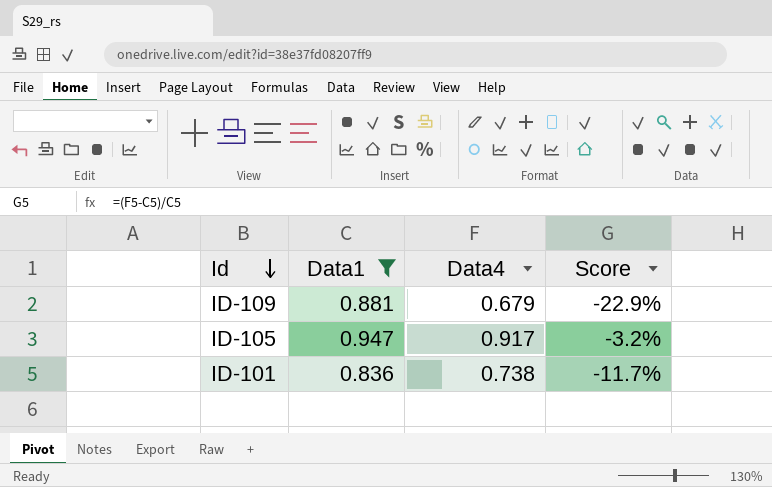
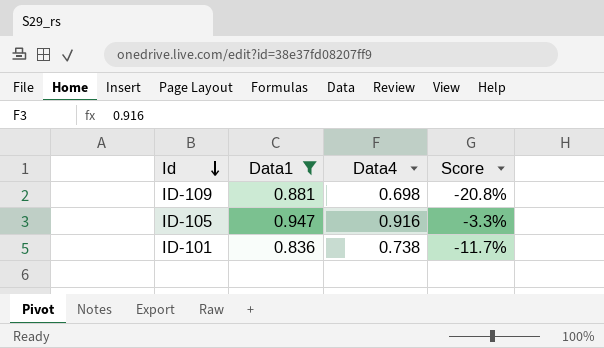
ID-109 | Data4: 0.679 -> 0.698
ID-109 | Score: -22.9% -> -20.8%
ID-105 | Data4: 0.917 -> 0.916
ID-105 | Score: -3.2% -> -3.3%

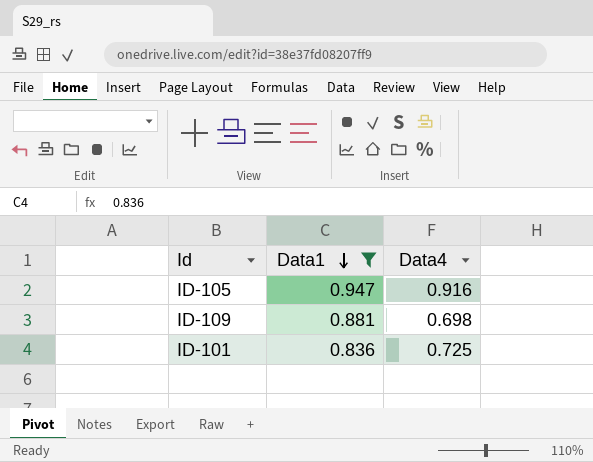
row order: Id descending -> Data1 descending
column Score | formula: ([Data4] - [Data1]) / [Data1] -> none
ID-101 | Data4: 0.738 -> 0.725

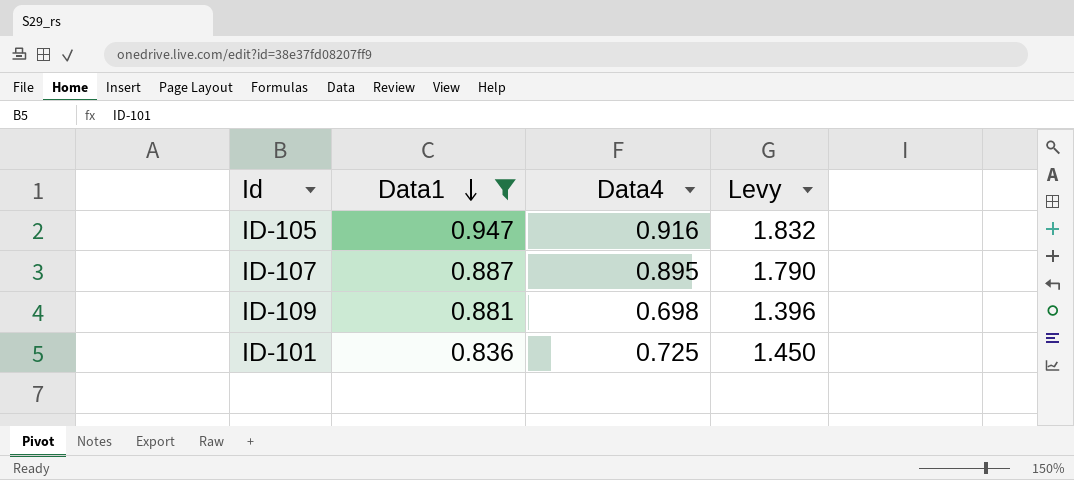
column Levy | formula: none -> [Data4] * 2
row ID-107: none -> 0.887 | 0.895 | 1.790

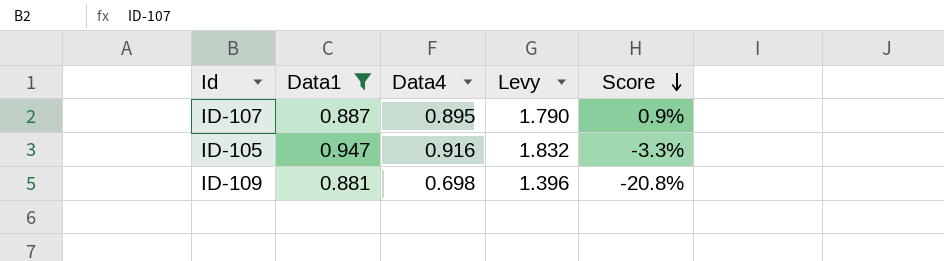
row order: Data1 descending -> Score descending
column Score | formula: none -> ([Data4] - [Data1]) / [Data1]
row ID-101: 0.836 | 0.725 | 1.450 -> none

